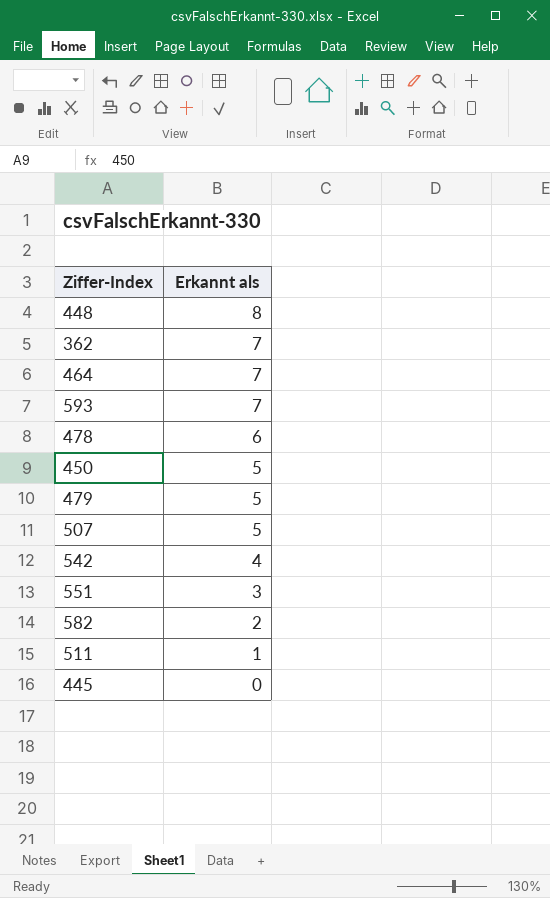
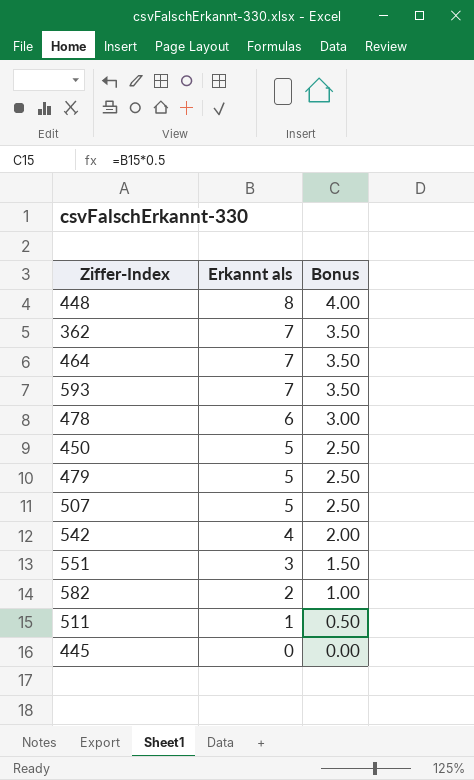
column Bonus | formula: none -> [Erkannt als] * 0.5

